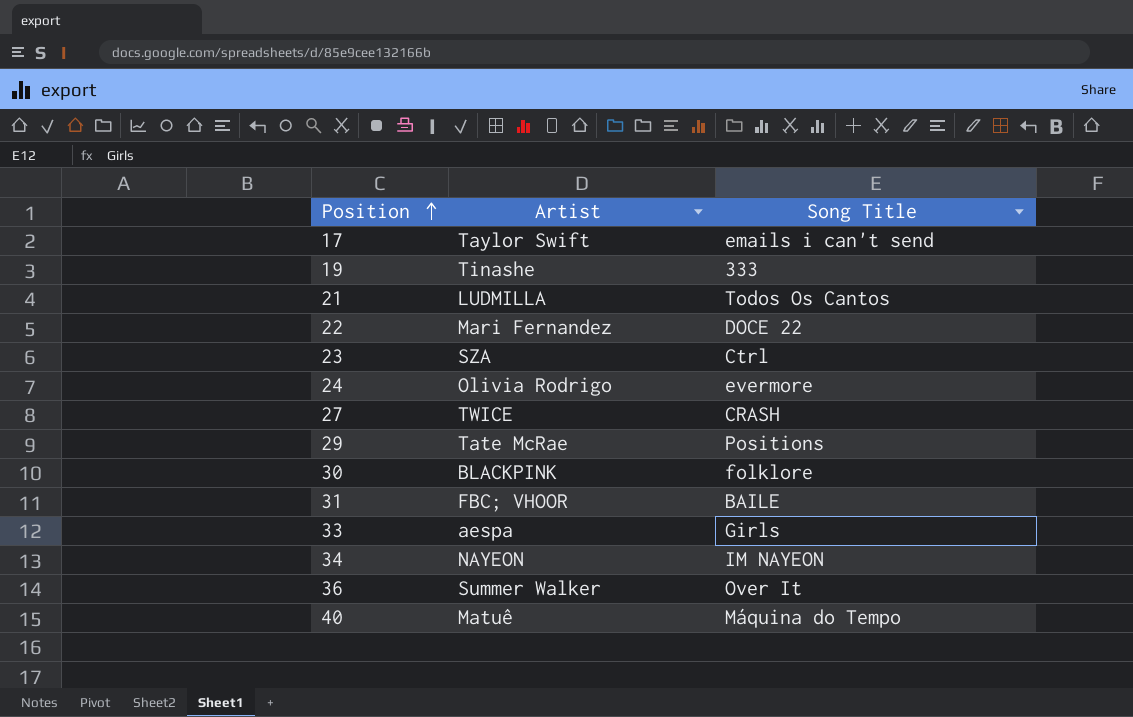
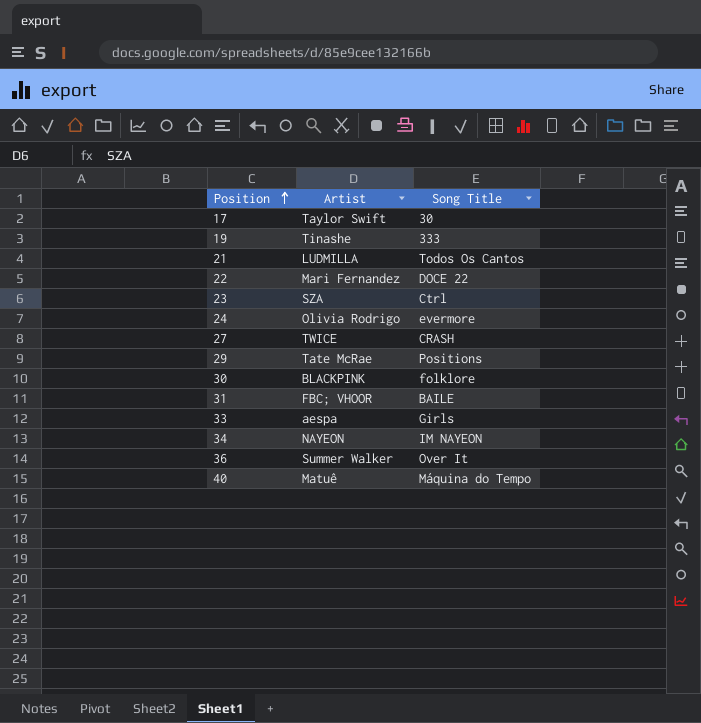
17 | Song Title: emails i can't send -> 30

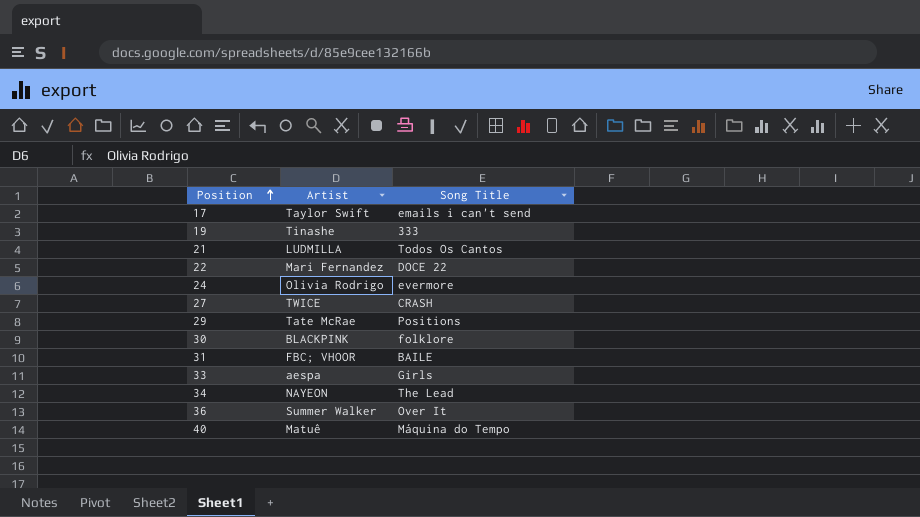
row 23: SZA | Ctrl -> none
17 | Song Title: 30 -> emails i can't send
34 | Song Title: IM NAYEON -> The Lead

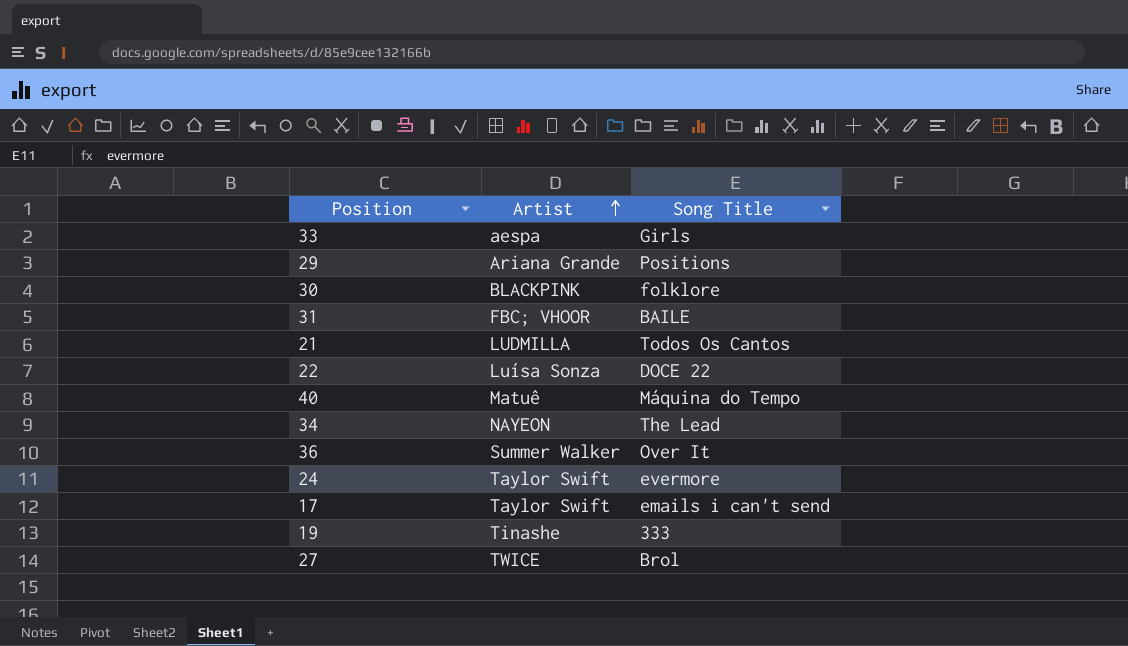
row order: Position ascending -> Artist ascending
29 | Artist: Tate McRae -> Ariana Grande
22 | Artist: Mari Fernandez -> Luísa Sonza
24 | Artist: Olivia Rodrigo -> Taylor Swift
27 | Song Title: CRASH -> Brol

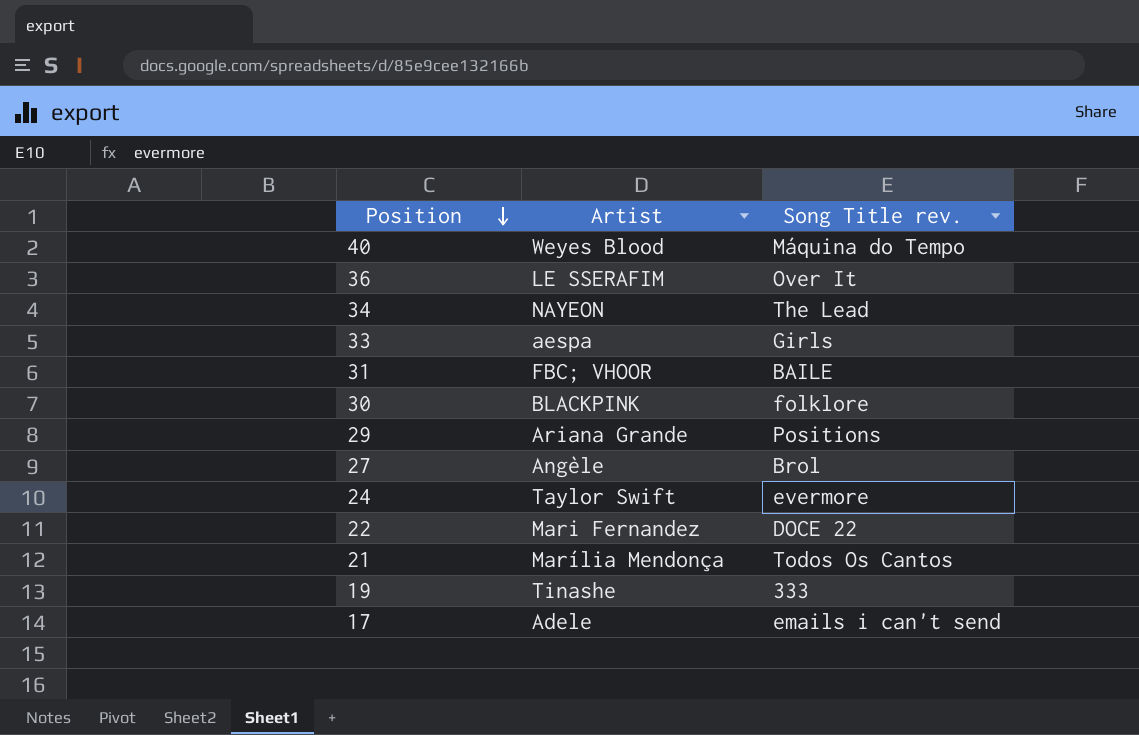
row order: Artist ascending -> Position descending
column name: Song Title -> Song Title rev.
40 | Artist: Matuê -> Weyes Blood
36 | Artist: Summer Walker -> LE SSERAFIM
27 | Artist: TWICE -> Angèle
22 | Artist: Luísa Sonza -> Mari Fernandez
21 | Artist: LUDMILLA -> Marília Mendonça
17 | Artist: Taylor Swift -> Adele

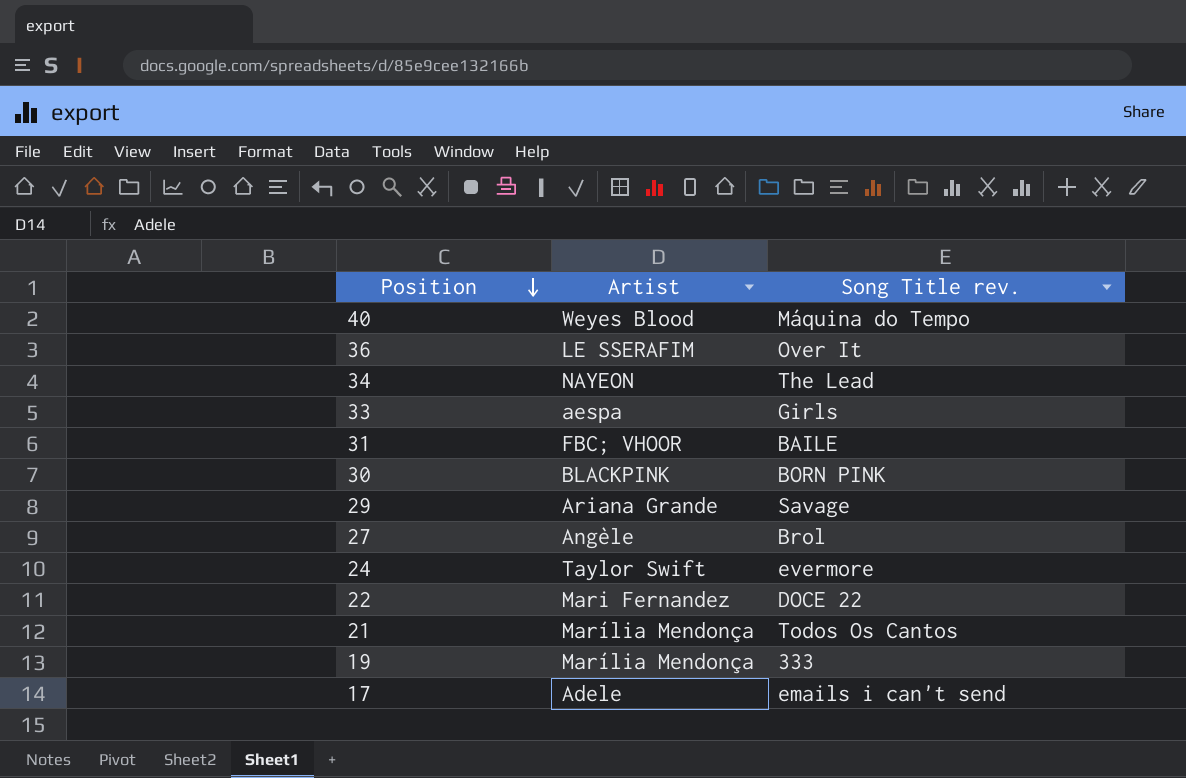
30 | Song Title rev.: folklore -> BORN PINK
29 | Song Title rev.: Positions -> Savage
19 | Artist: Tinashe -> Marília Mendonça

